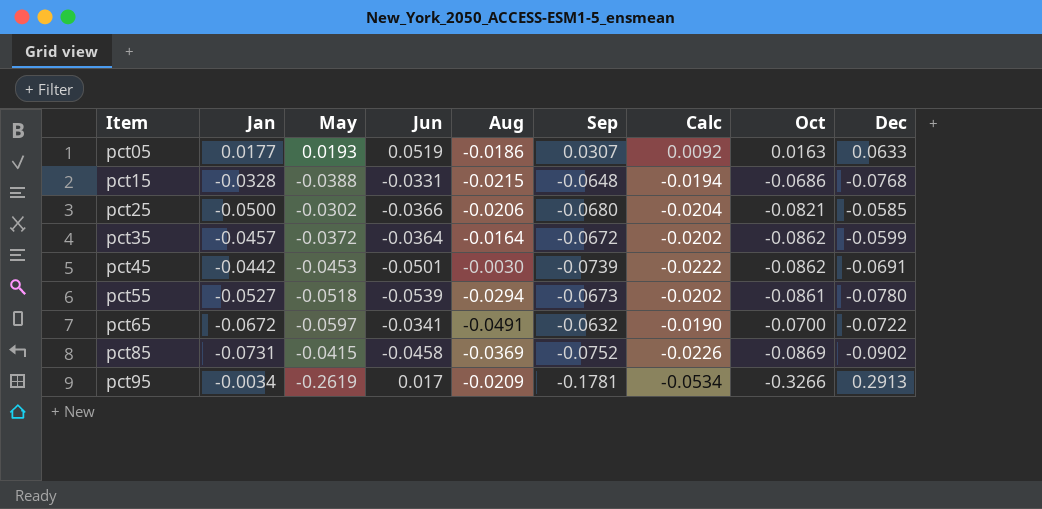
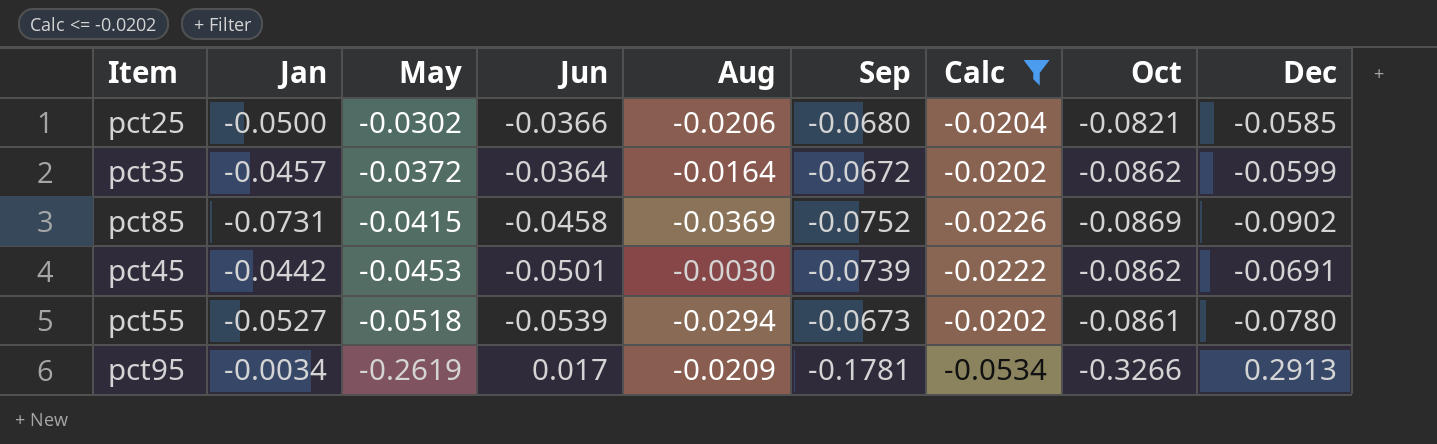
filter: none -> Calc <= -0.0202
row order: Item ascending -> May descending

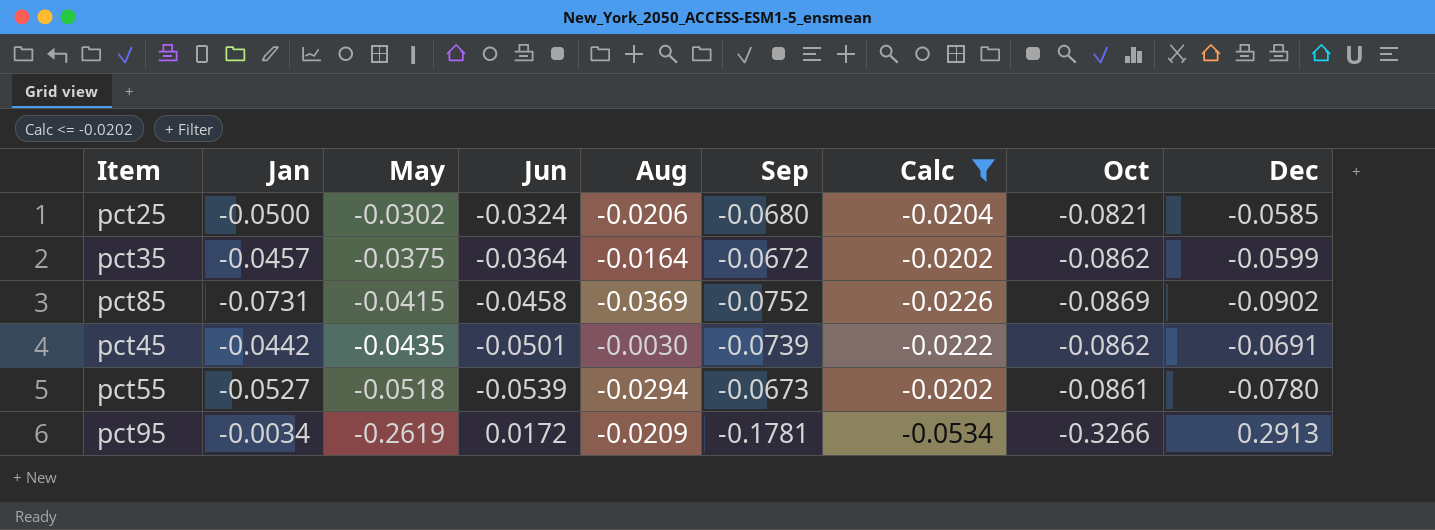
pct25 | Jun: -0.0366 -> -0.0324
pct35 | May: -0.0372 -> -0.0375
pct45 | May: -0.0453 -> -0.0435
pct95 | Jun: 0.017 -> 0.0172

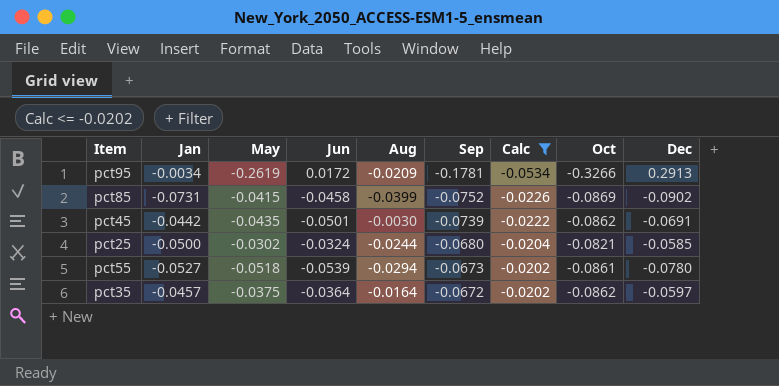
row order: May descending -> Sep ascending
pct85 | Aug: -0.0369 -> -0.0399
pct25 | Aug: -0.0206 -> -0.0244
pct35 | Dec: -0.0599 -> -0.0597

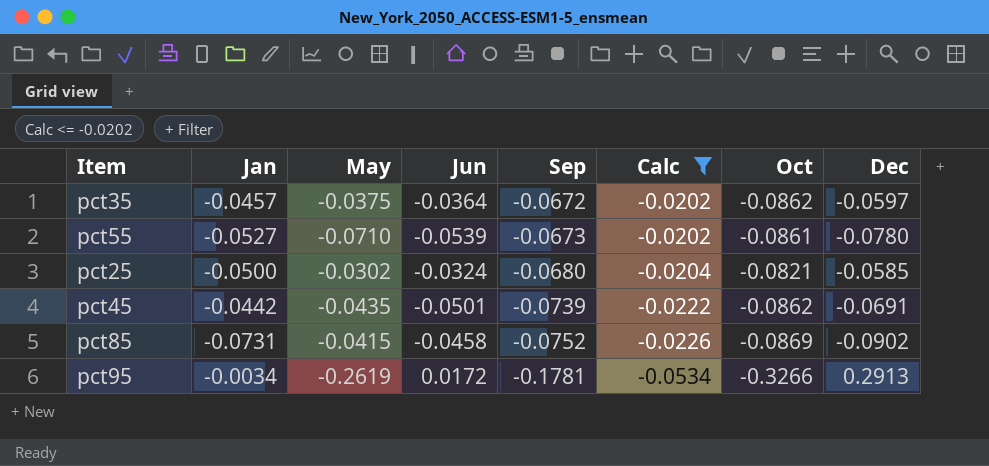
row order: Sep ascending -> Sep descending
column Aug | position: 5 -> none
pct55 | May: -0.0518 -> -0.0710

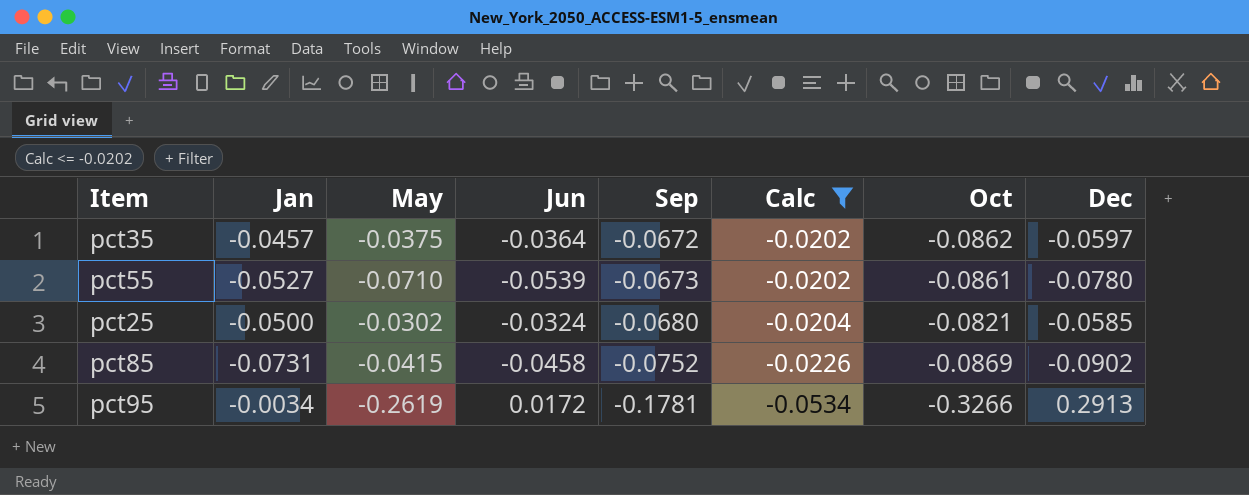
row pct45: -0.0442 | -0.0435 | -0.0501 | -0.0739 | -0.0222 | -0.0862 | -0.0691 -> none

